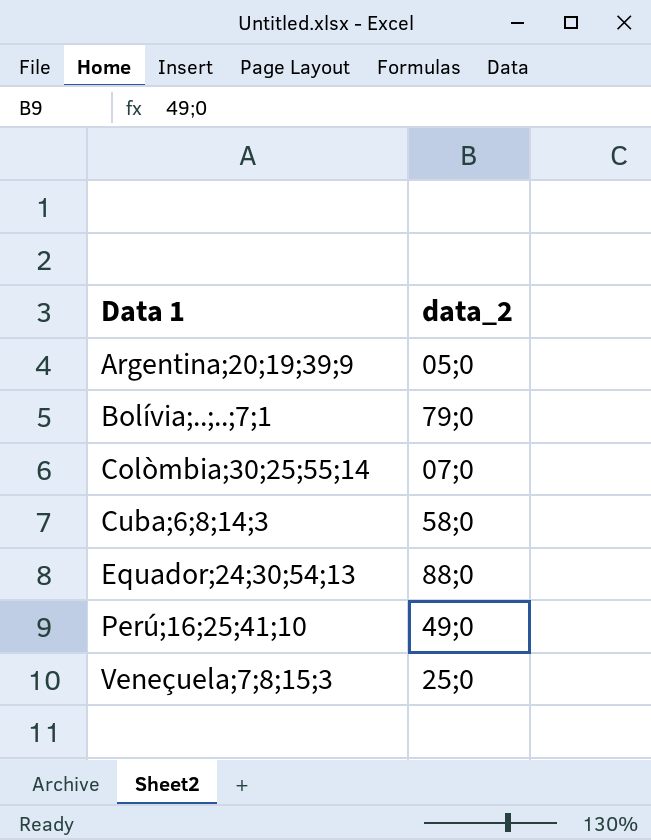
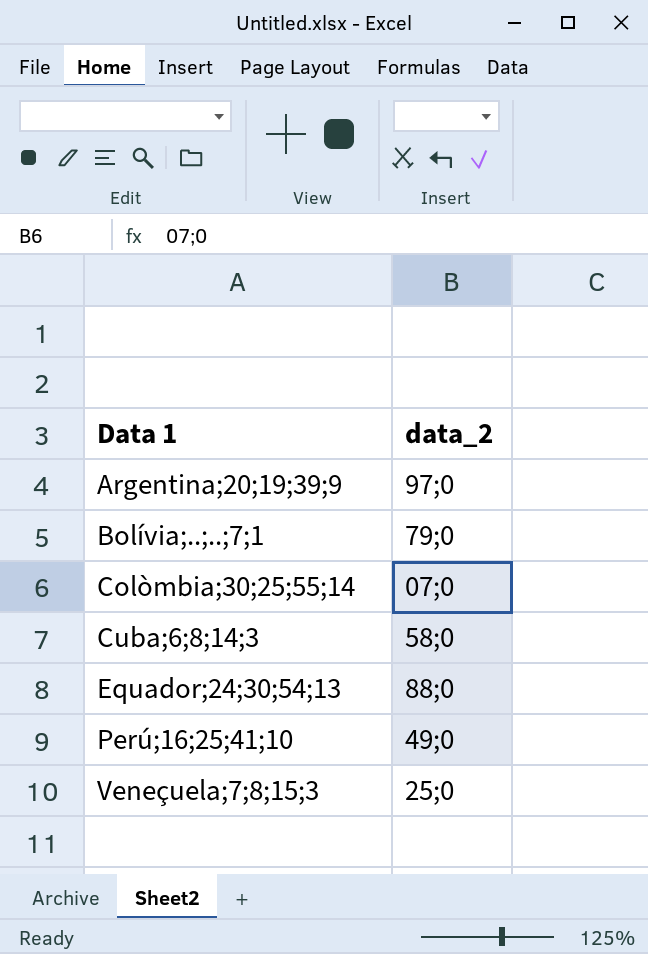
Argentina;20;19;39;9 | data_2: 05;0 -> 97;0

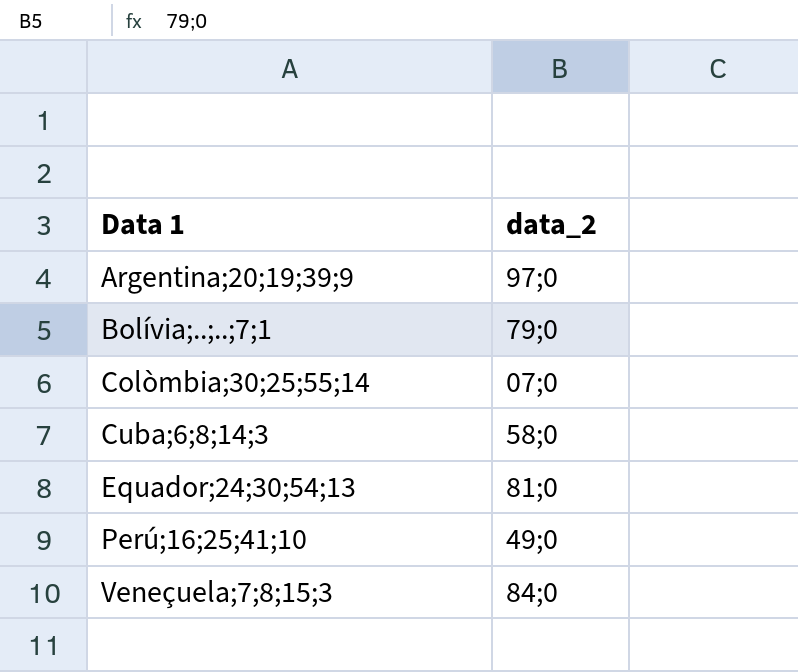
Equador;24;30;54;13 | data_2: 88;0 -> 81;0
Veneçuela;7;8;15;3 | data_2: 25;0 -> 84;0

